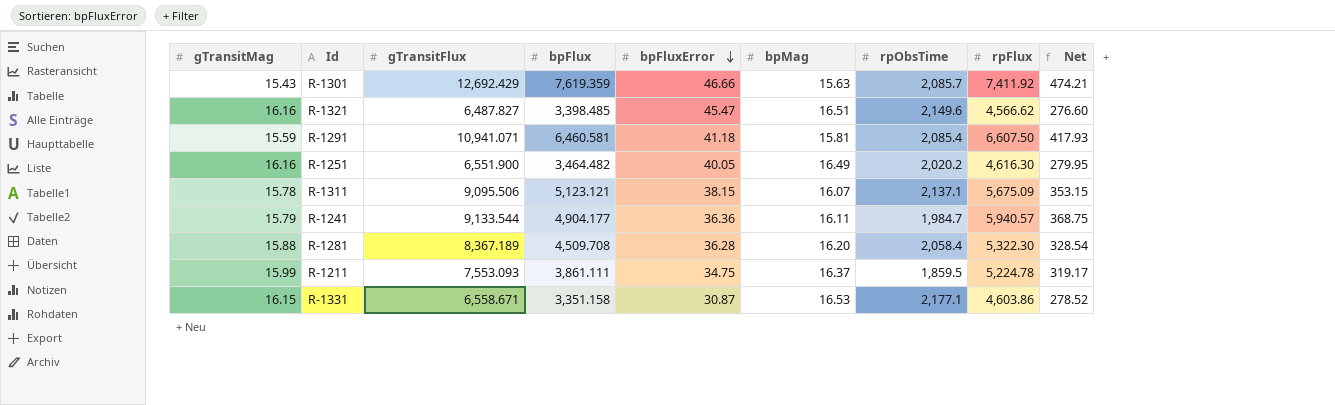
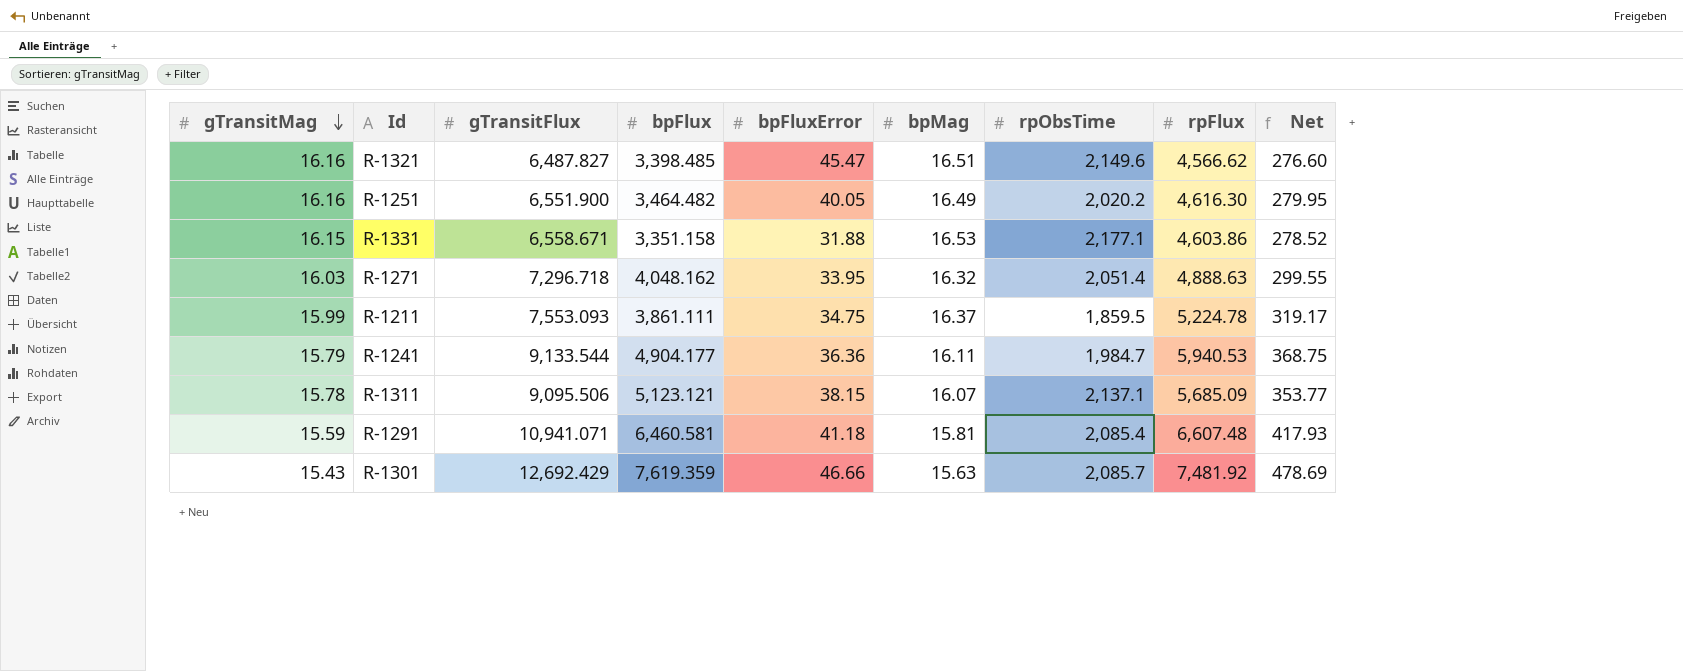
row order: bpFluxError descending -> gTransitMag descending
row R-1281: 15.88 | 8,367.189 | 4,509.708 | 36.28 | 16.20 | 2,058.4 | 5,322.30 | 328.54 -> none
R-1331 | bpFluxError: 30.87 -> 31.88
row R-1271: none -> 16.03 | 7,296.718 | 4,048.162 | 33.95 | 16.32 | 2,051.4 | 4,888.63 | 299.55
R-1241 | rpFlux: 5,940.57 -> 5,940.53
R-1311 | rpFlux: 5,675.09 -> 5,685.09
R-1311 | Net: 353.15 -> 353.77
R-1291 | rpFlux: 6,607.50 -> 6,607.48
R-1301 | rpFlux: 7,411.92 -> 7,481.92
R-1301 | Net: 474.21 -> 478.69

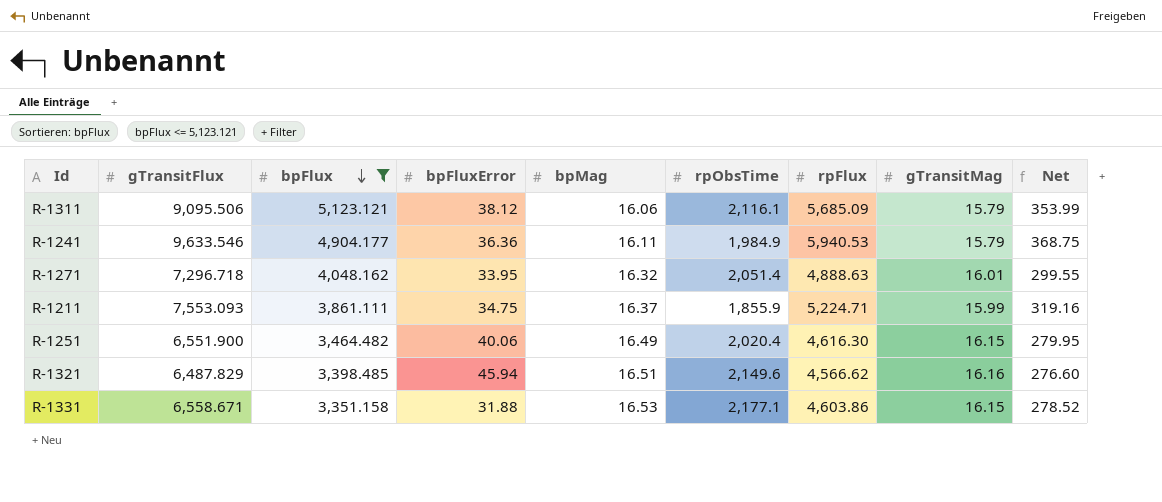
filter: none -> bpFlux <= 5,123.121
row order: gTransitMag descending -> bpFlux descending
column gTransitMag | position: 1 -> 8
R-1311 | bpFluxError: 38.15 -> 38.12
R-1311 | bpMag: 16.07 -> 16.06
R-1311 | rpObsTime: 2,137.1 -> 2,116.1
R-1311 | gTransitMag: 15.78 -> 15.79
R-1311 | Net: 353.77 -> 353.99
R-1241 | gTransitFlux: 9,133.544 -> 9,633.546
R-1241 | rpObsTime: 1,984.7 -> 1,984.9
R-1271 | gTransitMag: 16.03 -> 16.01
R-1211 | rpObsTime: 1,859.5 -> 1,855.9
R-1211 | rpFlux: 5,224.78 -> 5,224.71
R-1211 | Net: 319.17 -> 319.16
R-1251 | bpFluxError: 40.05 -> 40.06
R-1251 | rpObsTime: 2,020.2 -> 2,020.4
R-1251 | gTransitMag: 16.16 -> 16.15
R-1321 | gTransitFlux: 6,487.827 -> 6,487.829
R-1321 | bpFluxError: 45.47 -> 45.94

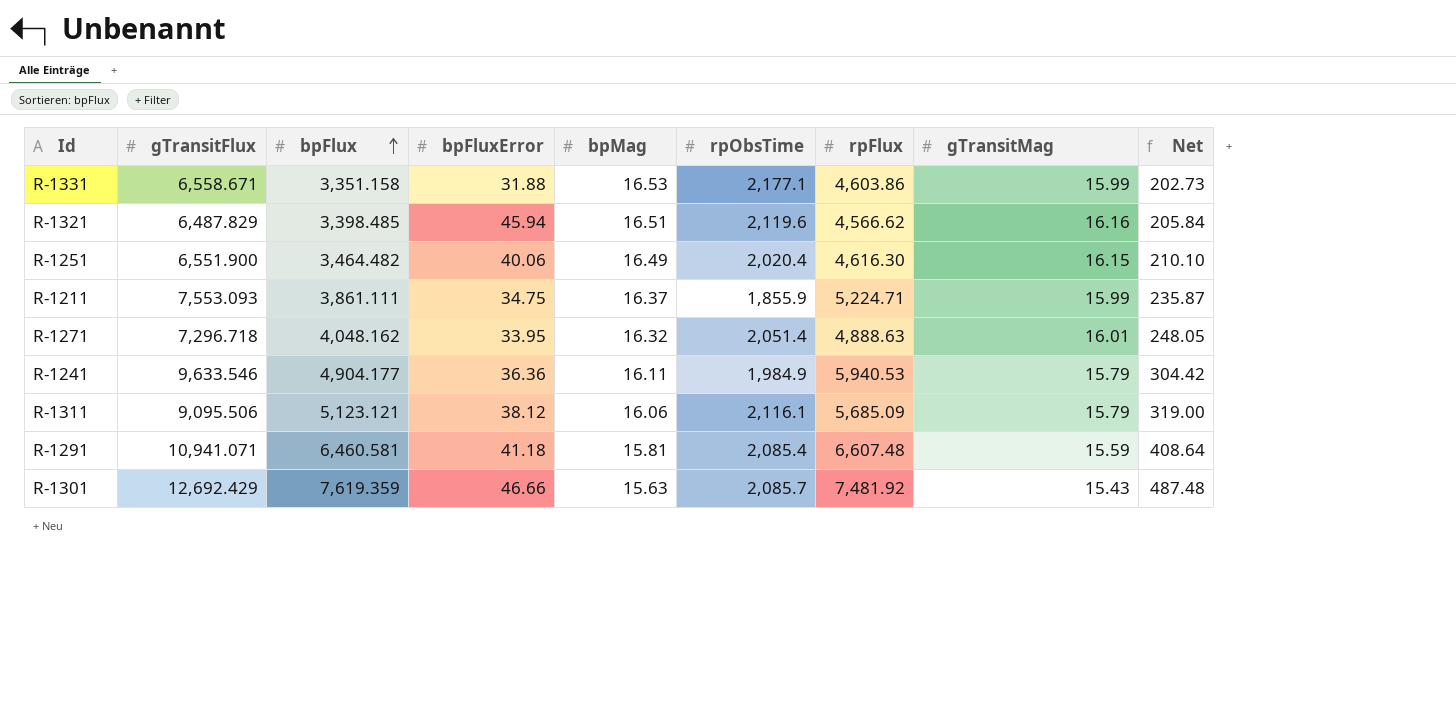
filter: bpFlux <= 5,123.121 -> none
row order: bpFlux descending -> bpFlux ascending
column Net | formula: [rpFlux] / [bpMag] -> [bpFlux] / [bpMag]
R-1331 | gTransitMag: 16.15 -> 15.99
R-1321 | rpObsTime: 2,149.6 -> 2,119.6

